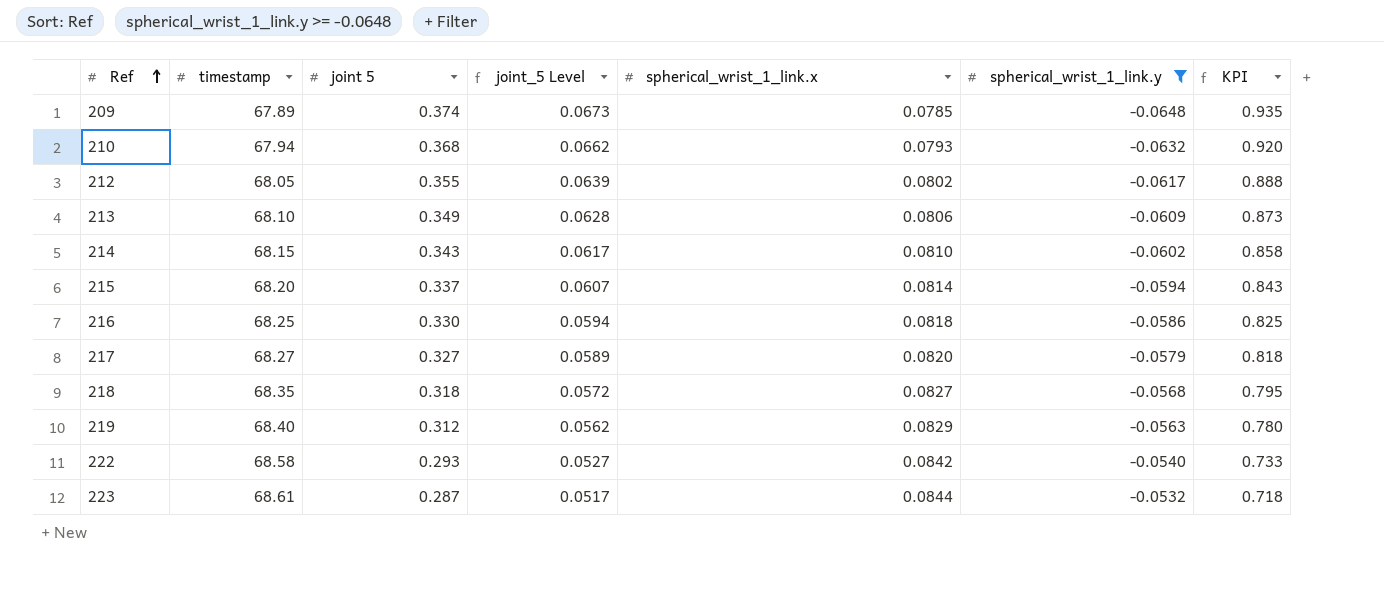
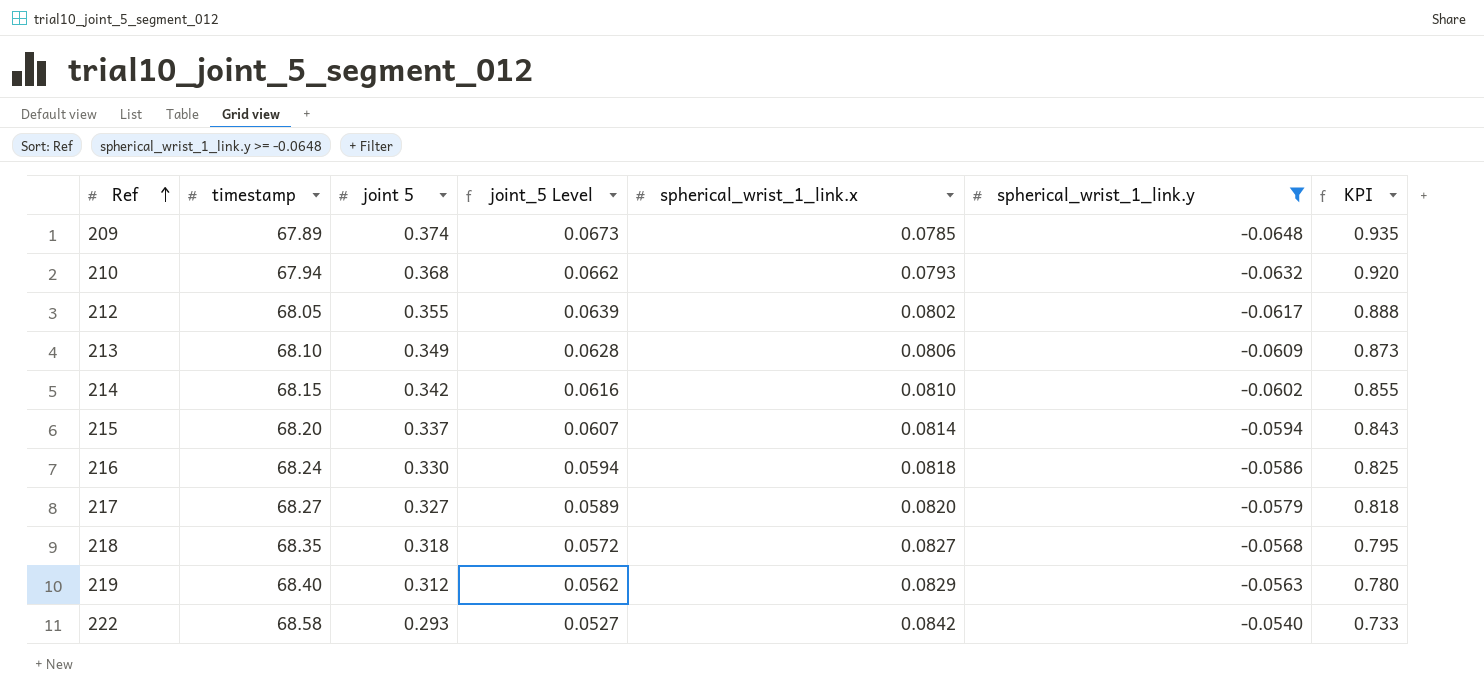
row 223: 68.61 | 0.287 | 0.0517 | 0.0844 | -0.0532 | 0.718 -> none
214 | joint 5: 0.343 -> 0.342
214 | joint_5 Level: 0.0617 -> 0.0616
214 | KPI: 0.858 -> 0.855
216 | timestamp: 68.25 -> 68.24

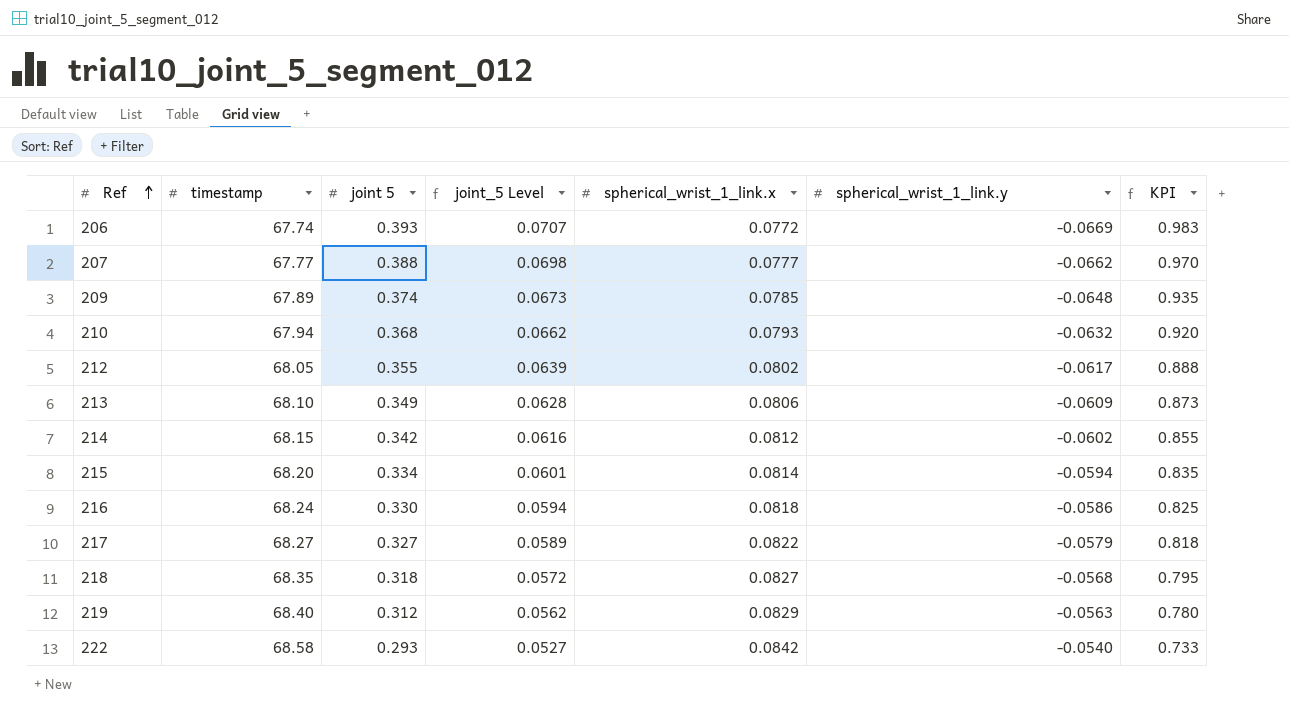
filter: spherical_wrist_1_link.y >= -0.0648 -> none
214 | spherical_wrist_1_link.x: 0.0810 -> 0.0812
215 | joint 5: 0.337 -> 0.334
215 | joint_5 Level: 0.0607 -> 0.0601
215 | KPI: 0.843 -> 0.835
217 | spherical_wrist_1_link.x: 0.0820 -> 0.0822

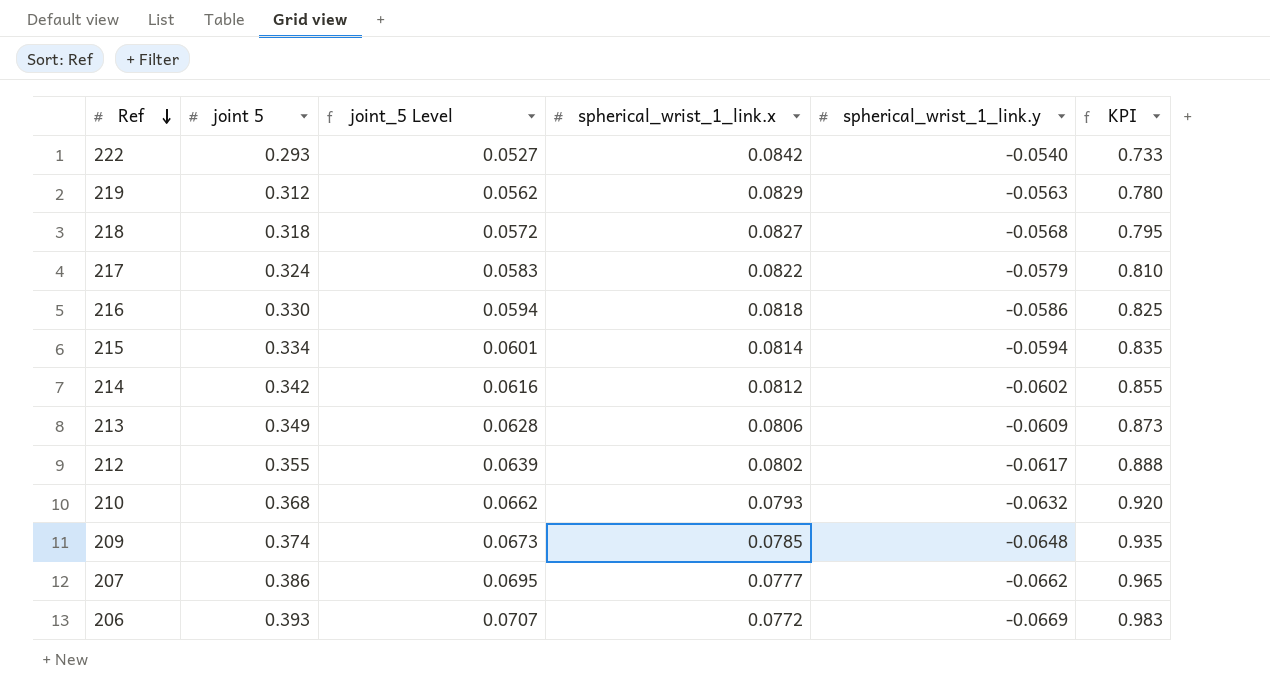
row order: Ref ascending -> Ref descending
column timestamp | position: 2 -> none
217 | joint 5: 0.327 -> 0.324
217 | joint_5 Level: 0.0589 -> 0.0583
217 | KPI: 0.818 -> 0.810
207 | joint 5: 0.388 -> 0.386
207 | joint_5 Level: 0.0698 -> 0.0695
207 | KPI: 0.970 -> 0.965

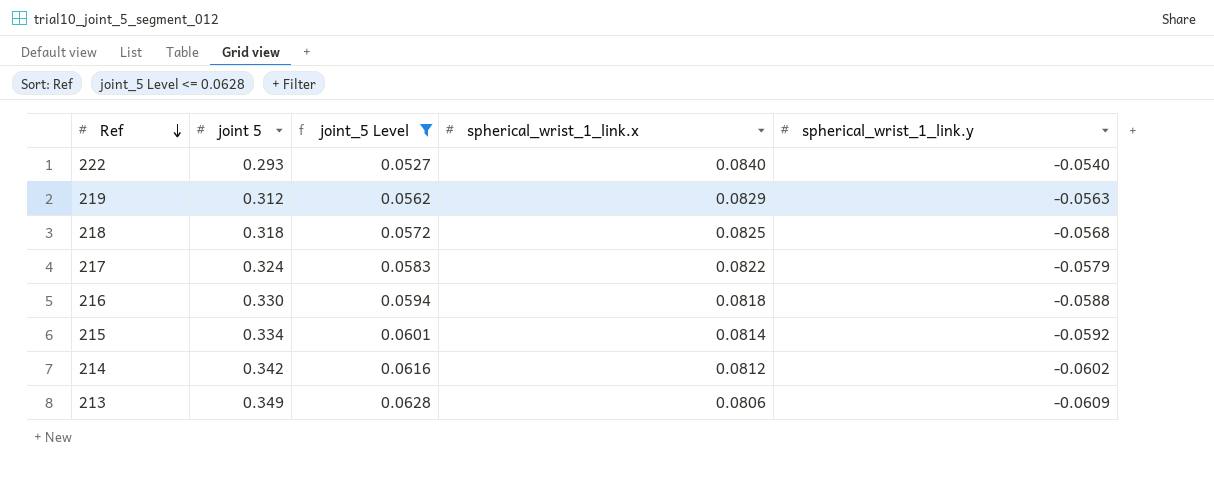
filter: none -> joint_5 Level <= 0.0628
column KPI | formula: [joint 5] * 2.5 -> none
222 | spherical_wrist_1_link.x: 0.0842 -> 0.0840
218 | spherical_wrist_1_link.x: 0.0827 -> 0.0825
216 | spherical_wrist_1_link.y: -0.0586 -> -0.0588
215 | spherical_wrist_1_link.y: -0.0594 -> -0.0592

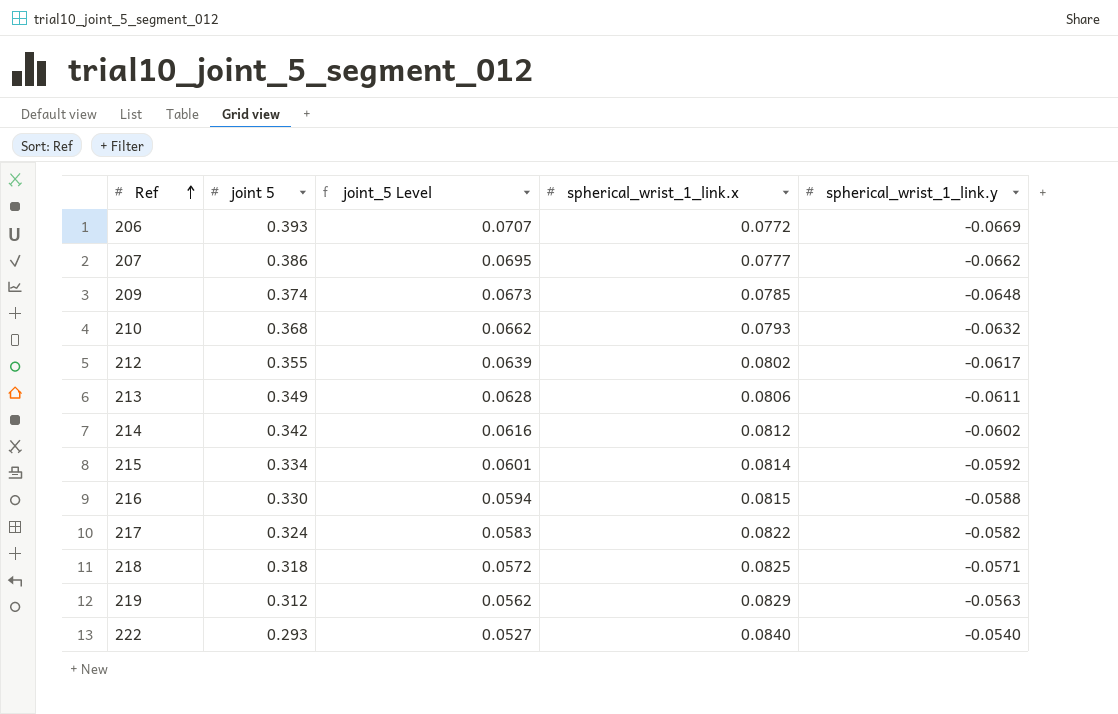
filter: joint_5 Level <= 0.0628 -> none
row order: Ref descending -> Ref ascending
213 | spherical_wrist_1_link.y: -0.0609 -> -0.0611
216 | spherical_wrist_1_link.x: 0.0818 -> 0.0815
217 | spherical_wrist_1_link.y: -0.0579 -> -0.0582
218 | spherical_wrist_1_link.y: -0.0568 -> -0.0571

